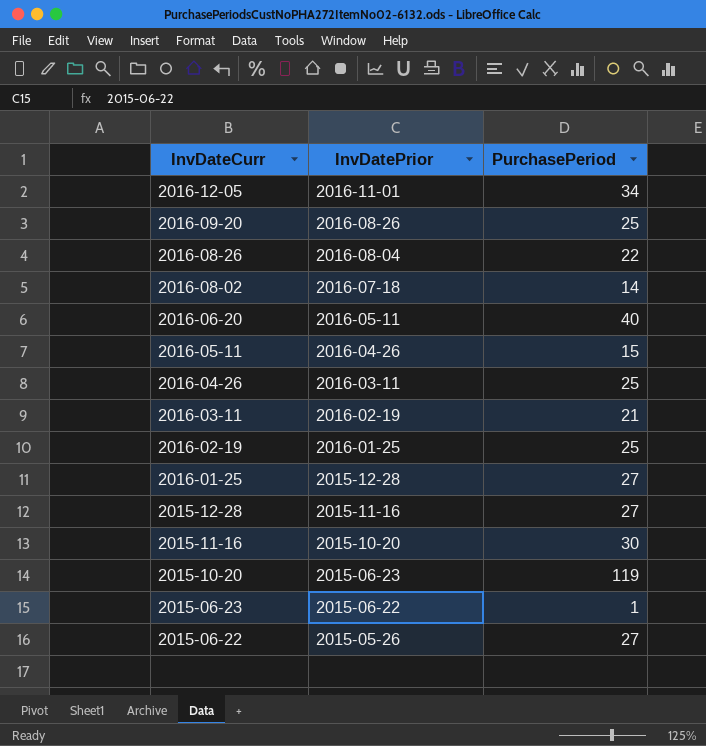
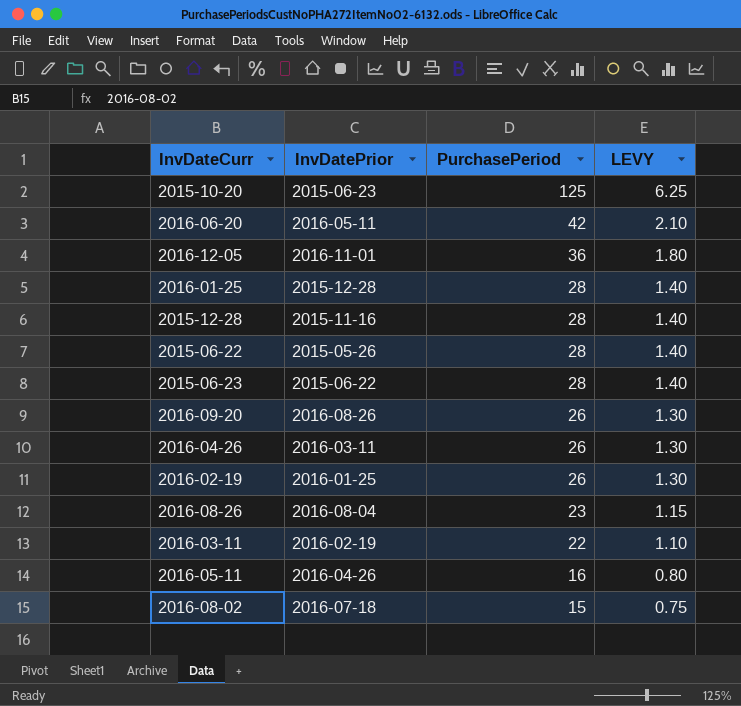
row order: InvDateCurr descending -> PurchasePeriod descending
column LEVY | formula: none -> [PurchasePeriod] * 0.05
row 2015-11-16: 2015-10-20 | 30 -> none
2015-10-20 | PurchasePeriod: 119 -> 125
2016-06-20 | PurchasePeriod: 40 -> 42
2016-12-05 | PurchasePeriod: 34 -> 36
2016-01-25 | PurchasePeriod: 27 -> 28
2015-12-28 | PurchasePeriod: 27 -> 28
2015-06-22 | PurchasePeriod: 27 -> 28
2015-06-23 | PurchasePeriod: 1 -> 28
2016-09-20 | PurchasePeriod: 25 -> 26
2016-04-26 | PurchasePeriod: 25 -> 26
2016-02-19 | PurchasePeriod: 25 -> 26
2016-08-26 | PurchasePeriod: 22 -> 23
2016-03-11 | PurchasePeriod: 21 -> 22
2016-05-11 | PurchasePeriod: 15 -> 16
2016-08-02 | PurchasePeriod: 14 -> 15

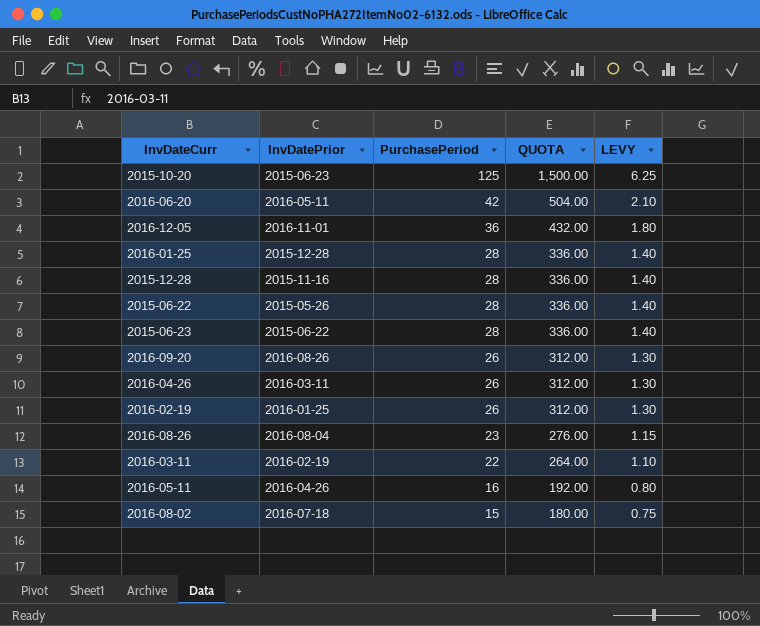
column QUOTA | formula: none -> [PurchasePeriod] * 12

